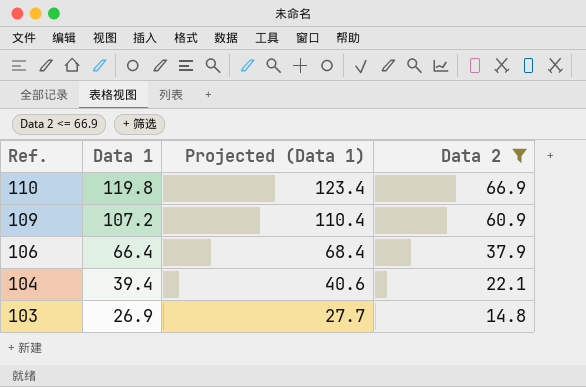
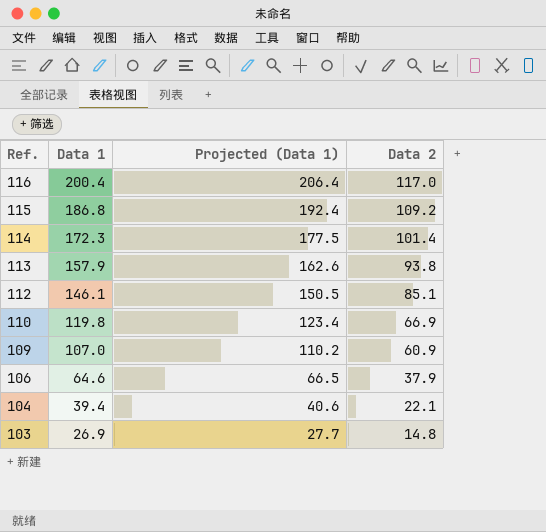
filter: Data 2 <= 66.9 -> none
109 | Data 1: 107.2 -> 107.0
109 | Projected (Data 1): 110.4 -> 110.2
106 | Data 1: 66.4 -> 64.6
106 | Projected (Data 1): 68.4 -> 66.5

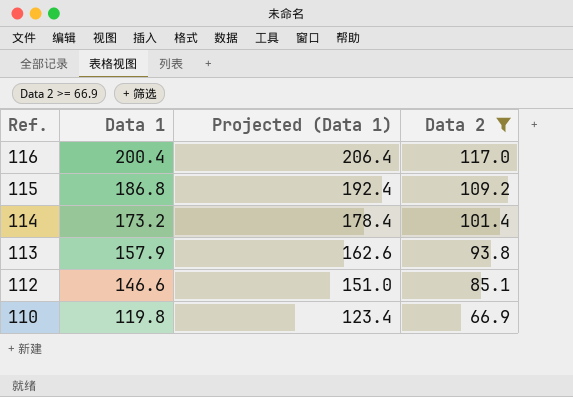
filter: none -> Data 2 >= 66.9
114 | Data 1: 172.3 -> 173.2
114 | Projected (Data 1): 177.5 -> 178.4
112 | Data 1: 146.1 -> 146.6
112 | Projected (Data 1): 150.5 -> 151.0

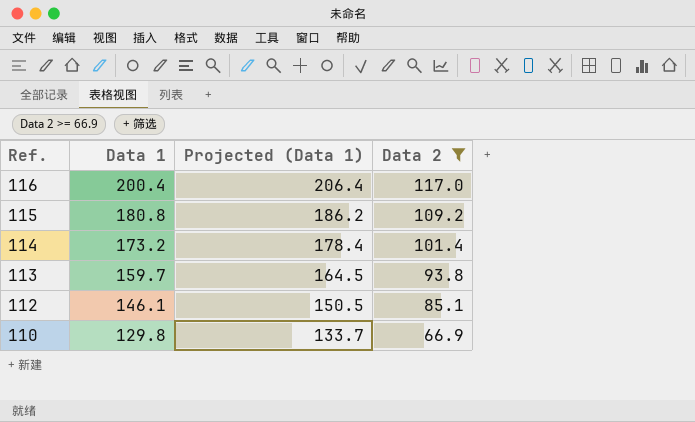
115 | Data 1: 186.8 -> 180.8
115 | Projected (Data 1): 192.4 -> 186.2
113 | Data 1: 157.9 -> 159.7
113 | Projected (Data 1): 162.6 -> 164.5
112 | Data 1: 146.6 -> 146.1
112 | Projected (Data 1): 151.0 -> 150.5
110 | Data 1: 119.8 -> 129.8
110 | Projected (Data 1): 123.4 -> 133.7

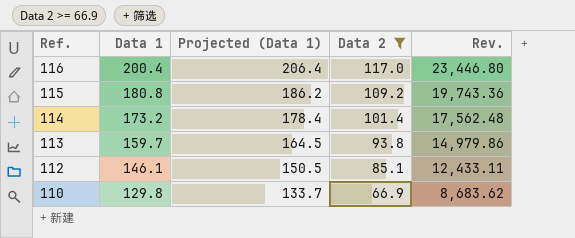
column Rev. | formula: none -> [Data 1] * [Data 2]

